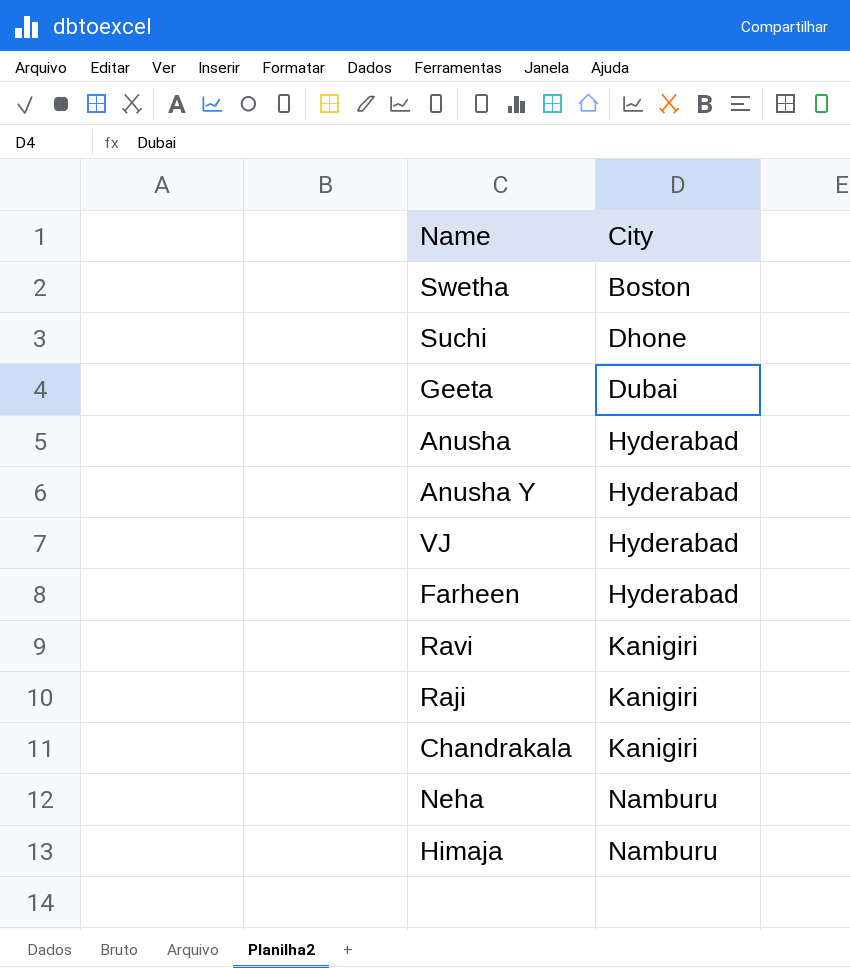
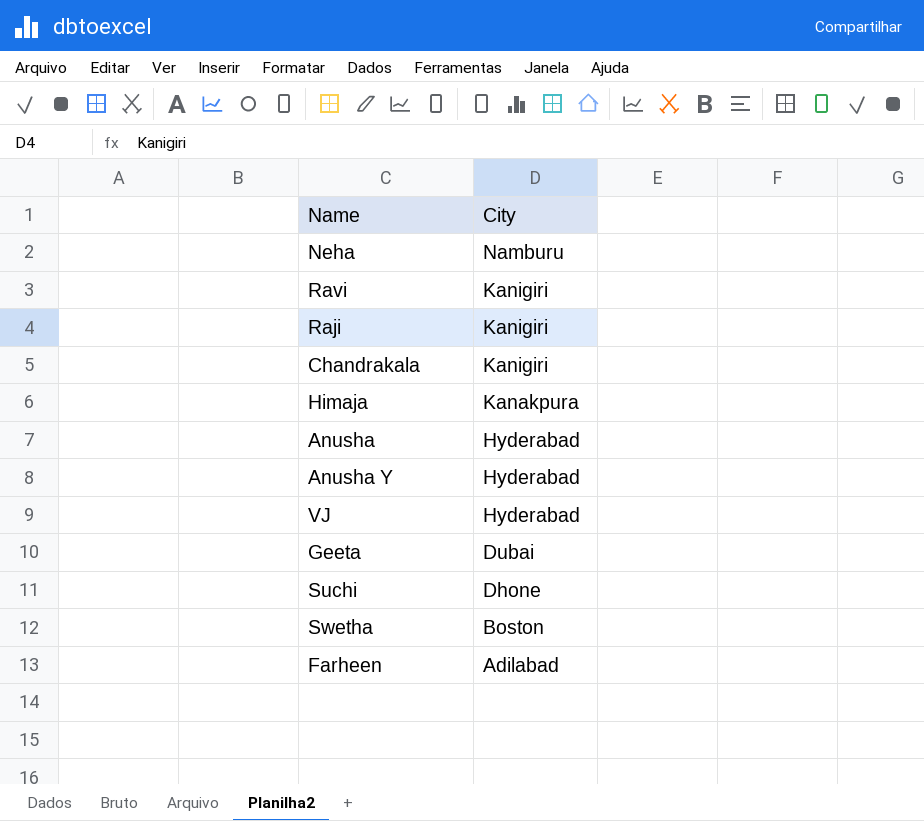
row order: City ascending -> City descending
Himaja | City: Namburu -> Kanakpura
Farheen | City: Hyderabad -> Adilabad

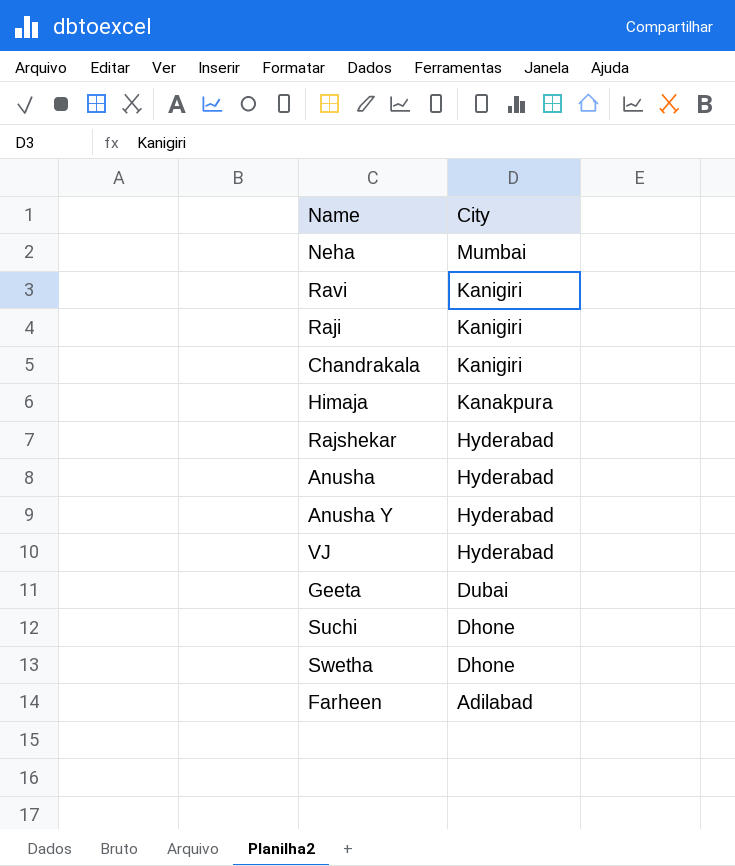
Neha | City: Namburu -> Mumbai
row Rajshekar: none -> Hyderabad
Swetha | City: Boston -> Dhone

